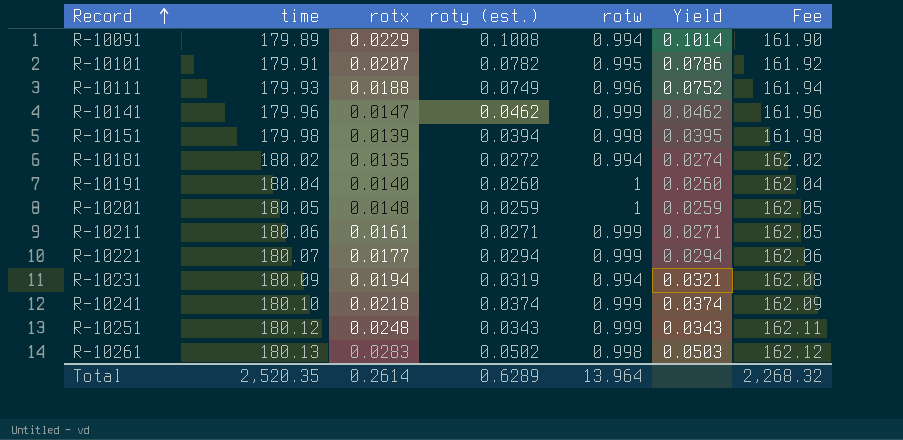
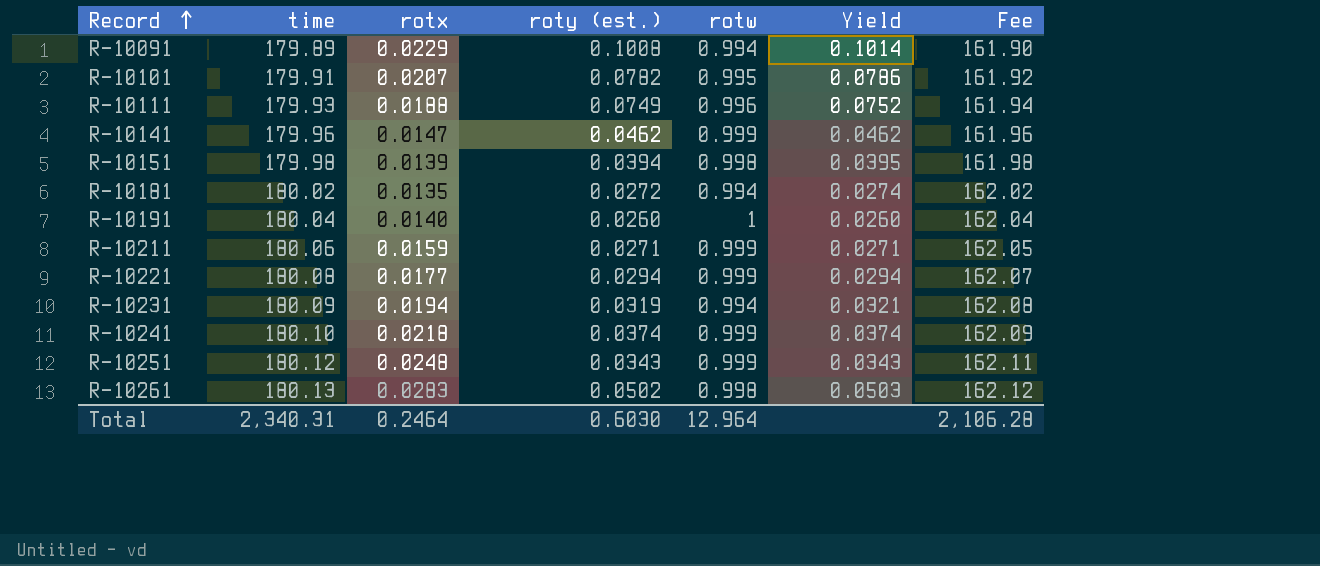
row R-10201: 180.05 | 0.0148 | 0.0259 | 1 | 0.0259 | 162.05 -> none
R-10211 | rotx: 0.0161 -> 0.0159
R-10221 | time: 180.07 -> 180.08
R-10221 | Fee: 162.06 -> 162.07
Total | time: 2,520.35 -> 2,340.31
Total | rotx: 0.2614 -> 0.2464
Total | roty (est.): 0.6289 -> 0.6030
Total | rotw: 13.964 -> 12.964
Total | Fee: 2,268.32 -> 2,106.28

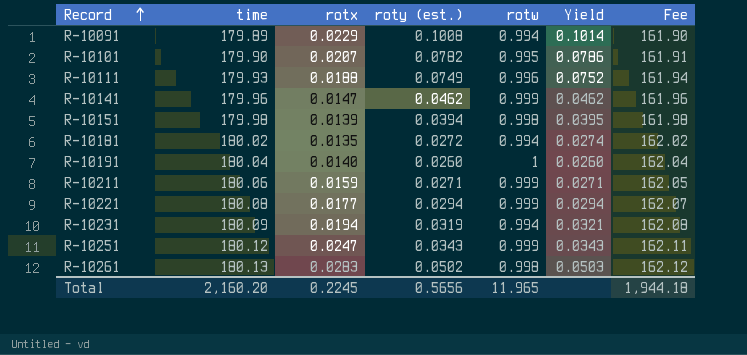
row R-10241: 180.10 | 0.0218 | 0.0374 | 0.999 | 0.0374 | 162.09 -> none
R-10101 | time: 179.91 -> 179.90
R-10101 | Fee: 161.92 -> 161.91
R-10251 | rotx: 0.0248 -> 0.0247
Total | time: 2,340.31 -> 2,160.20
Total | rotx: 0.2464 -> 0.2245
Total | roty (est.): 0.6030 -> 0.5656
Total | rotw: 12.964 -> 11.965
Total | Fee: 2,106.28 -> 1,944.18

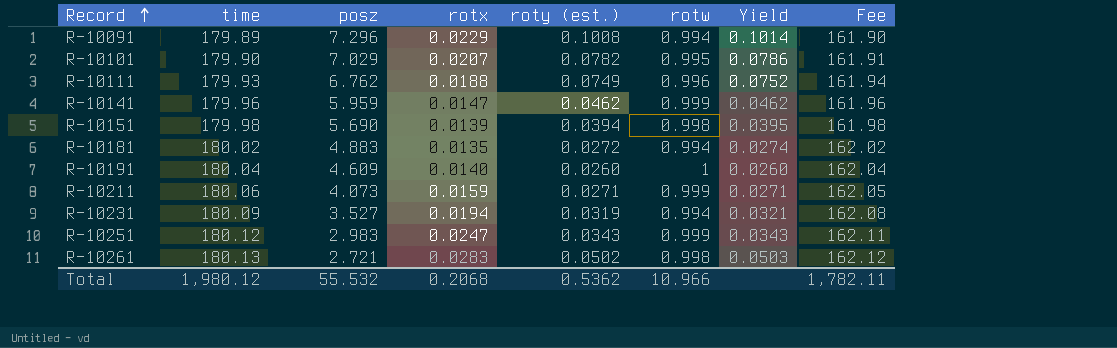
column posz | position: none -> 3
row R-10221: 180.08 | 0.0177 | 0.0294 | 0.999 | 0.0294 | 162.07 -> none
Total | time: 2,160.20 -> 1,980.12
Total | rotx: 0.2245 -> 0.2068
Total | roty (est.): 0.5656 -> 0.5362
Total | rotw: 11.965 -> 10.966
Total | Fee: 1,944.18 -> 1,782.11

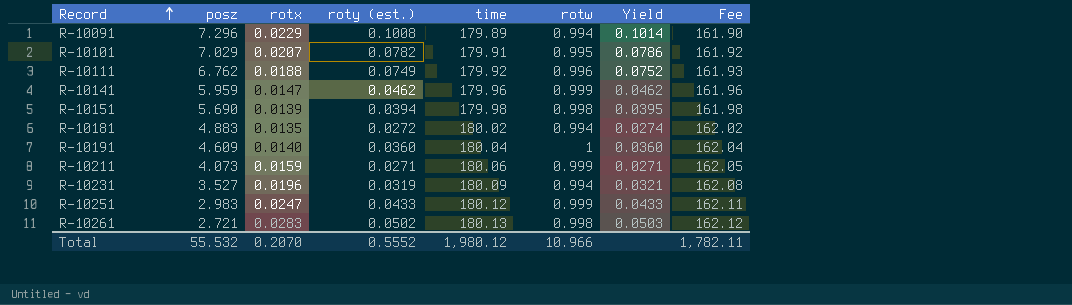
column time | position: 2 -> 5
R-10101 | time: 179.90 -> 179.91
R-10101 | Fee: 161.91 -> 161.92
R-10111 | time: 179.93 -> 179.92
R-10111 | Fee: 161.94 -> 161.93
R-10191 | roty (est.): 0.0260 -> 0.0360
R-10191 | Yield: 0.0260 -> 0.0360
R-10231 | rotx: 0.0194 -> 0.0196
R-10251 | roty (est.): 0.0343 -> 0.0433
R-10251 | Yield: 0.0343 -> 0.0433
Total | rotx: 0.2068 -> 0.2070
Total | roty (est.): 0.5362 -> 0.5552

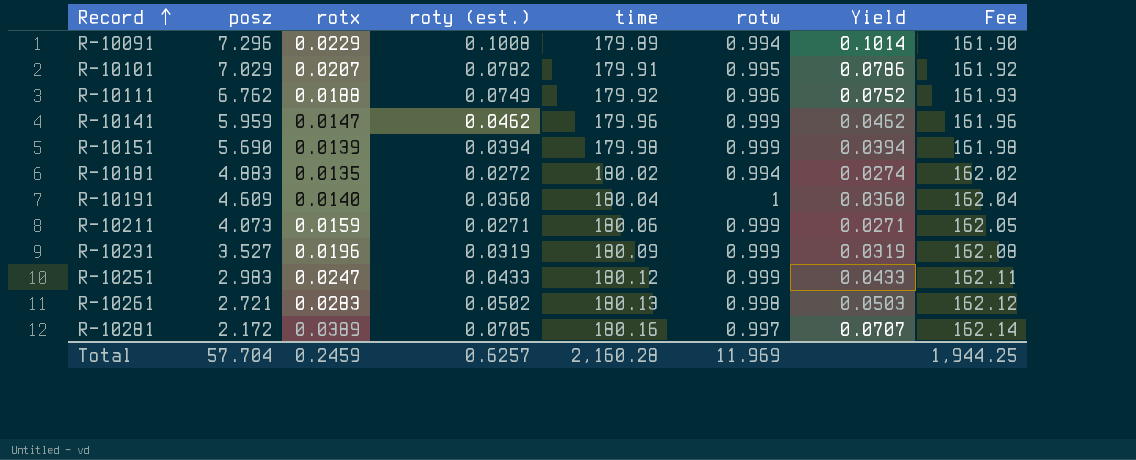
R-10151 | rotw: 0.998 -> 0.999
R-10151 | Yield: 0.0395 -> 0.0394
R-10231 | rotw: 0.994 -> 0.999
R-10231 | Yield: 0.0321 -> 0.0319
row R-10281: none -> 2.172 | 0.0389 | 0.0705 | 180.16 | 0.997 | 0.0707 | 162.14
Total | posz: 55.532 -> 57.704
Total | rotx: 0.2070 -> 0.2459
Total | roty (est.): 0.5552 -> 0.6257
Total | time: 1,980.12 -> 2,160.28
Total | rotw: 10.966 -> 11.969
Total | Fee: 1,782.11 -> 1,944.25

